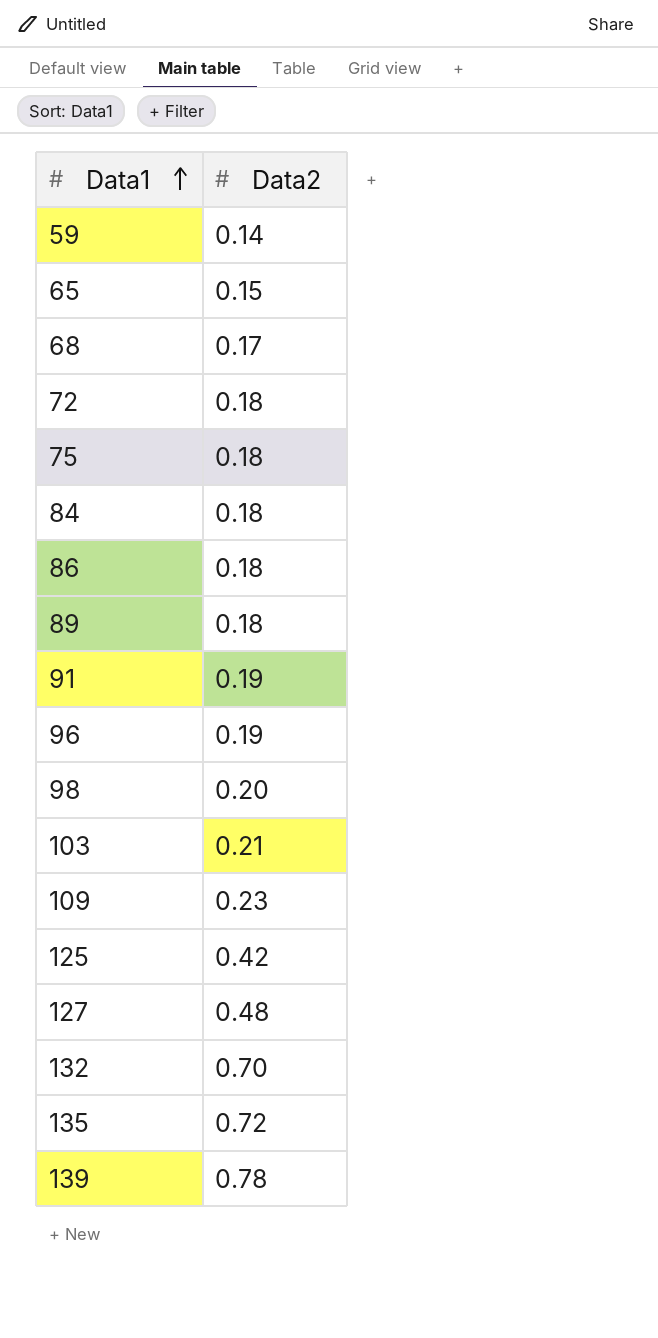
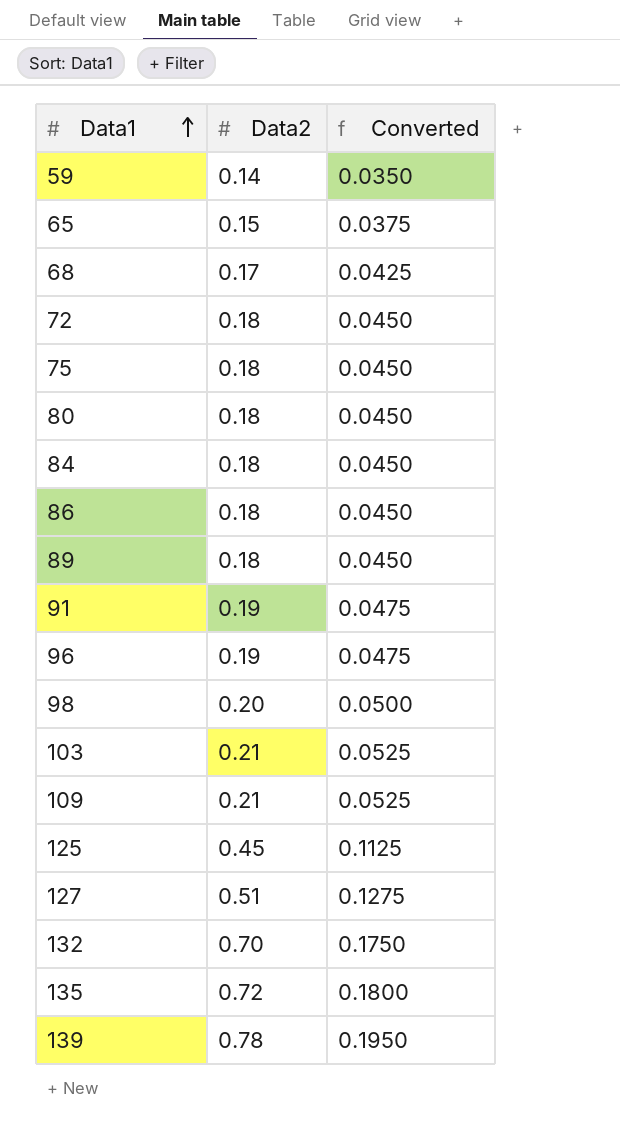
column Converted | formula: none -> [Data2] * 0.25
row 80: none -> 0.18 | 0.0450
109 | Data2: 0.23 -> 0.21
125 | Data2: 0.42 -> 0.45
127 | Data2: 0.48 -> 0.51

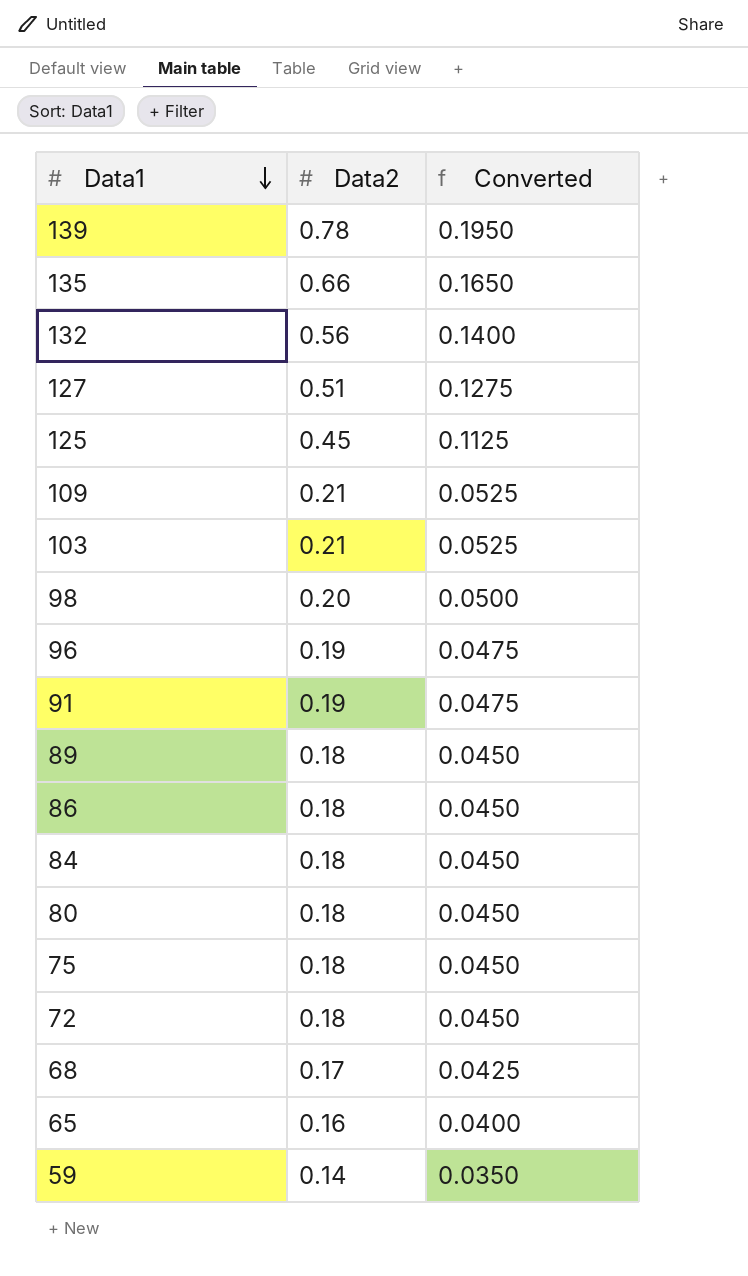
row order: Data1 ascending -> Data1 descending
135 | Data2: 0.72 -> 0.66
135 | Converted: 0.1800 -> 0.1650
132 | Data2: 0.70 -> 0.56
132 | Converted: 0.1750 -> 0.1400
65 | Data2: 0.15 -> 0.16
65 | Converted: 0.0375 -> 0.0400

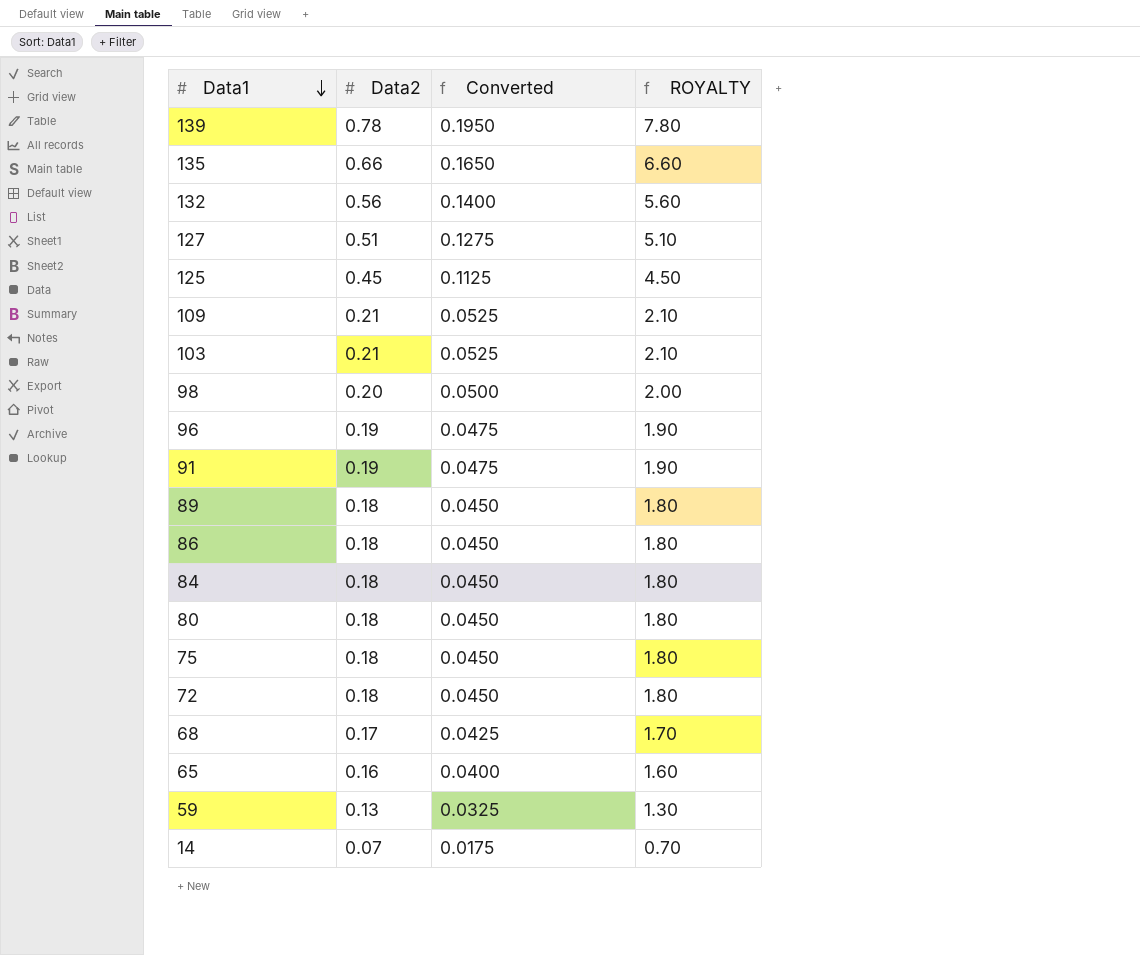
column ROYALTY | formula: none -> [Data2] * 10
59 | Data2: 0.14 -> 0.13
59 | Converted: 0.0350 -> 0.0325
row 14: none -> 0.07 | 0.0175 | 0.70

